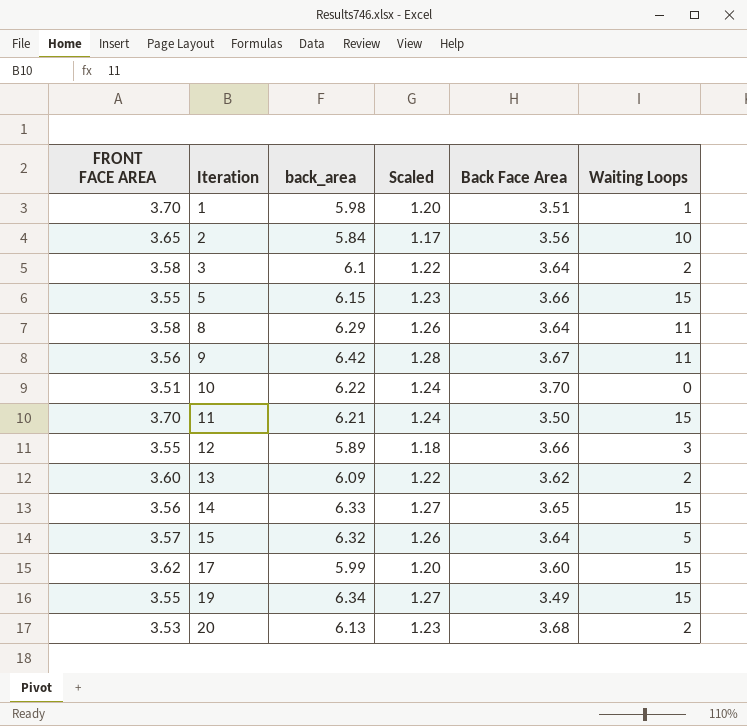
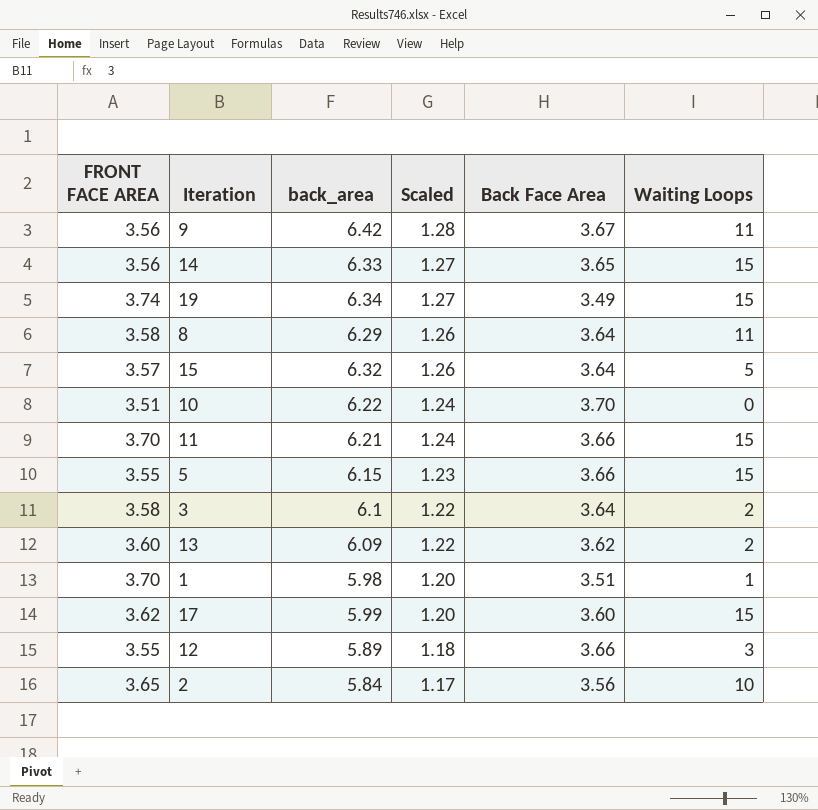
row order: Iteration ascending -> Scaled descending
row 20: 3.53 | 6.13 | 1.23 | 3.68 | 2 -> none
19 | FRONT FACE AREA: 3.55 -> 3.74
11 | Back Face Area: 3.50 -> 3.66

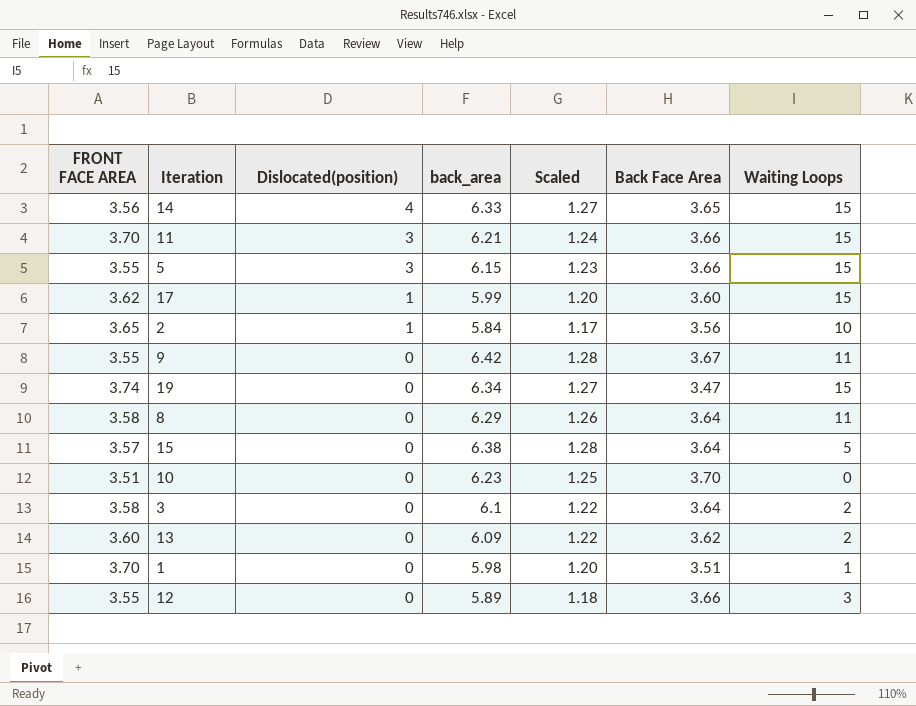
row order: Scaled descending -> Dislocated(position) descending
column Dislocated(position) | position: none -> 3
9 | FRONT FACE AREA: 3.56 -> 3.55
19 | Back Face Area: 3.49 -> 3.47
15 | back_area: 6.32 -> 6.38
15 | Scaled: 1.26 -> 1.28
10 | back_area: 6.22 -> 6.23
10 | Scaled: 1.24 -> 1.25

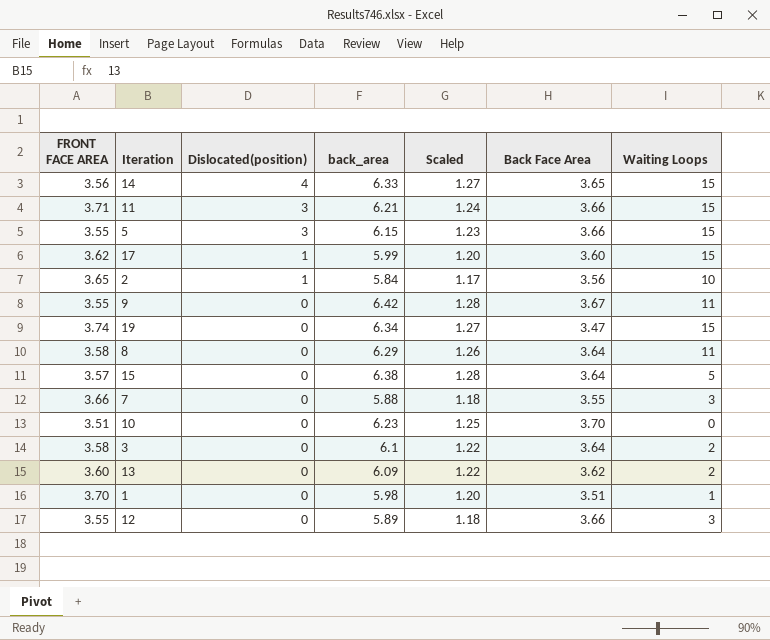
11 | FRONT FACE AREA: 3.70 -> 3.71
row 7: none -> 3.66 | 0 | 5.88 | 1.18 | 3.55 | 3

